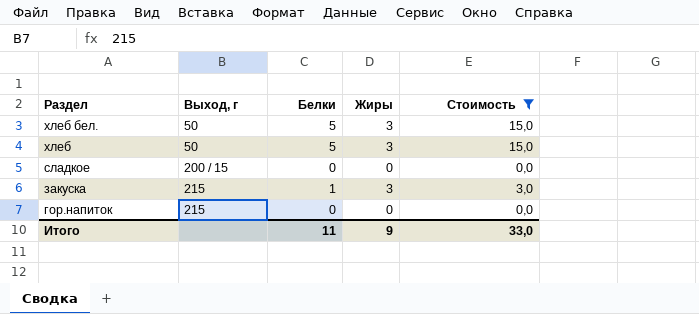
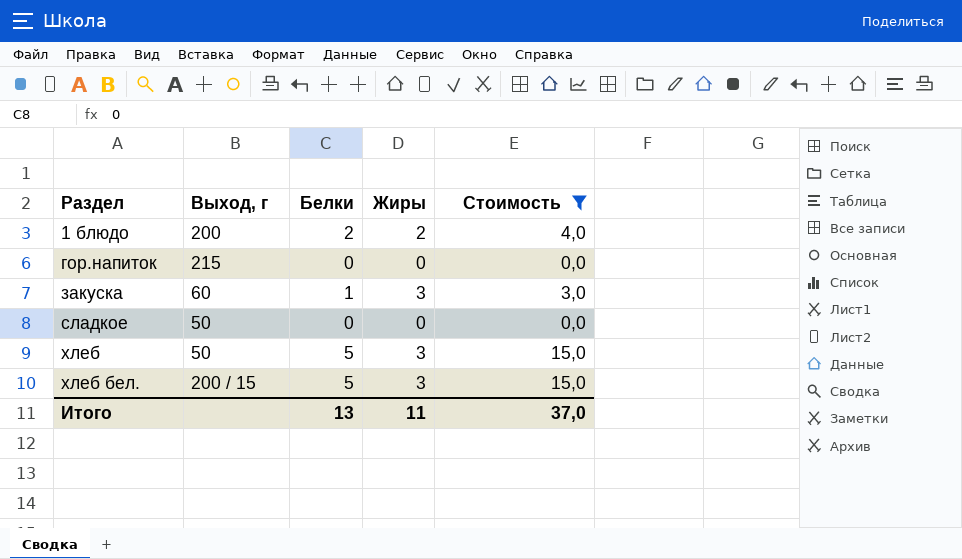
row order: Раздел descending -> Раздел ascending
row 1 блюдо: none -> 200 | 2 | 2 | 4,0
закуска | Выход, г: 215 -> 60
сладкое | Выход, г: 200 / 15 -> 50
хлеб бел. | Выход, г: 50 -> 200 / 15
Итого | Белки: 11 -> 13
Итого | Жиры: 9 -> 11
Итого | Стоимость: 33,0 -> 37,0

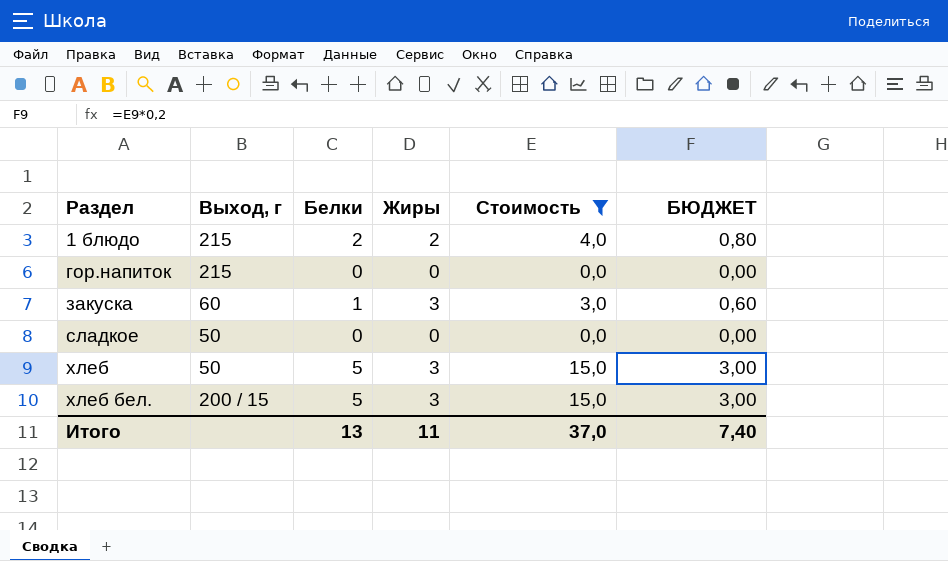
column БЮДЖЕТ | formula: none -> [Стоимость] * 0,2
1 блюдо | Выход, г: 200 -> 215

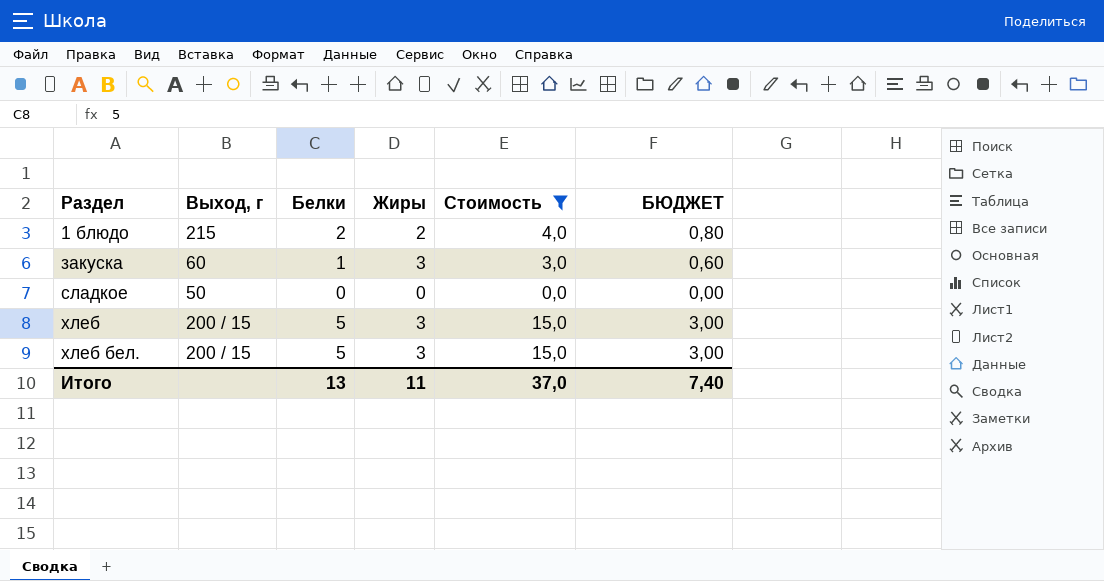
row гор.напиток: 215 | 0 | 0 | 0,0 | 0,00 -> none
хлеб | Выход, г: 50 -> 200 / 15

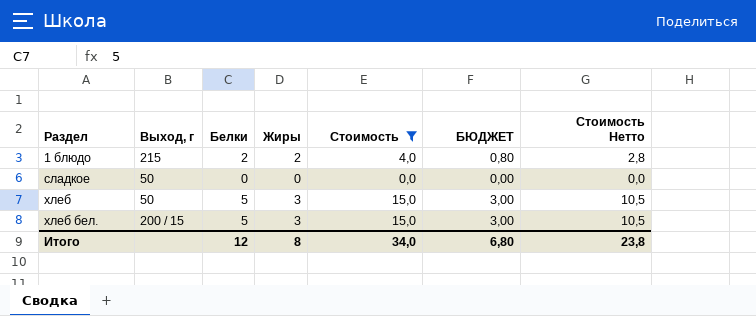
column Стоимость Нетто | formula: none -> [Стоимость] * 0,7
row закуска: 60 | 1 | 3 | 3,0 | 0,60 -> none
хлеб | Выход, г: 200 / 15 -> 50
Итого | Белки: 13 -> 12
Итого | Жиры: 11 -> 8
Итого | Стоимость: 37,0 -> 34,0
Итого | БЮДЖЕТ: 7,40 -> 6,80

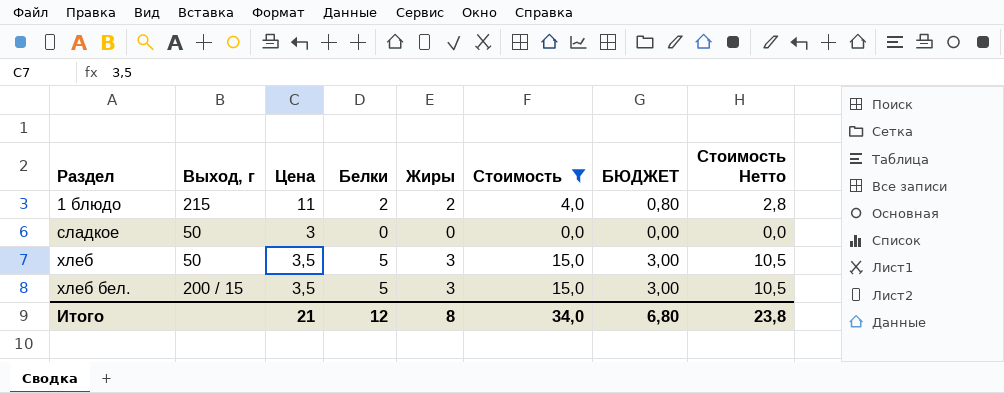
column Цена | position: none -> 3

